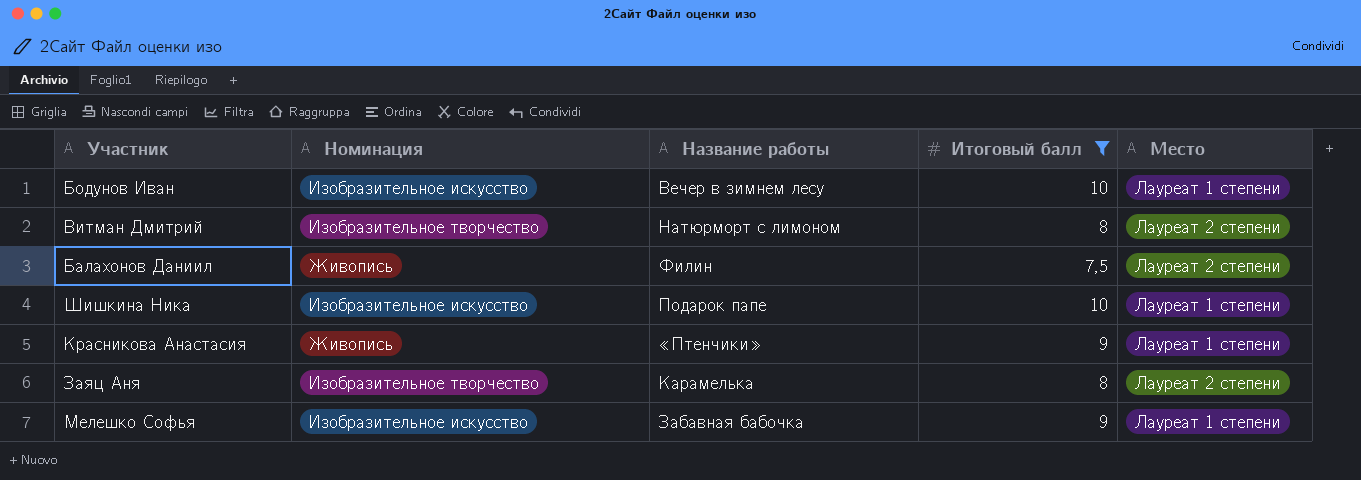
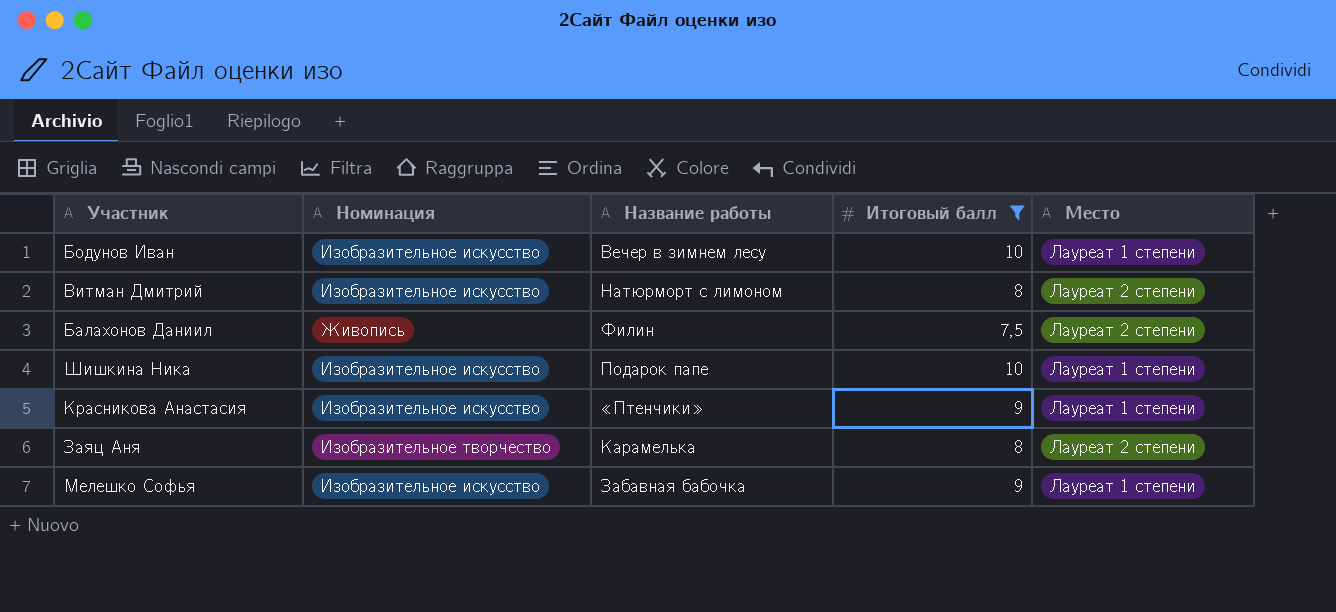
Витман Дмитрий | Номинация: Изобразительное творчество -> Изобразительное искусство
Красникова Анастасия | Номинация: Живопись -> Изобразительное искусство

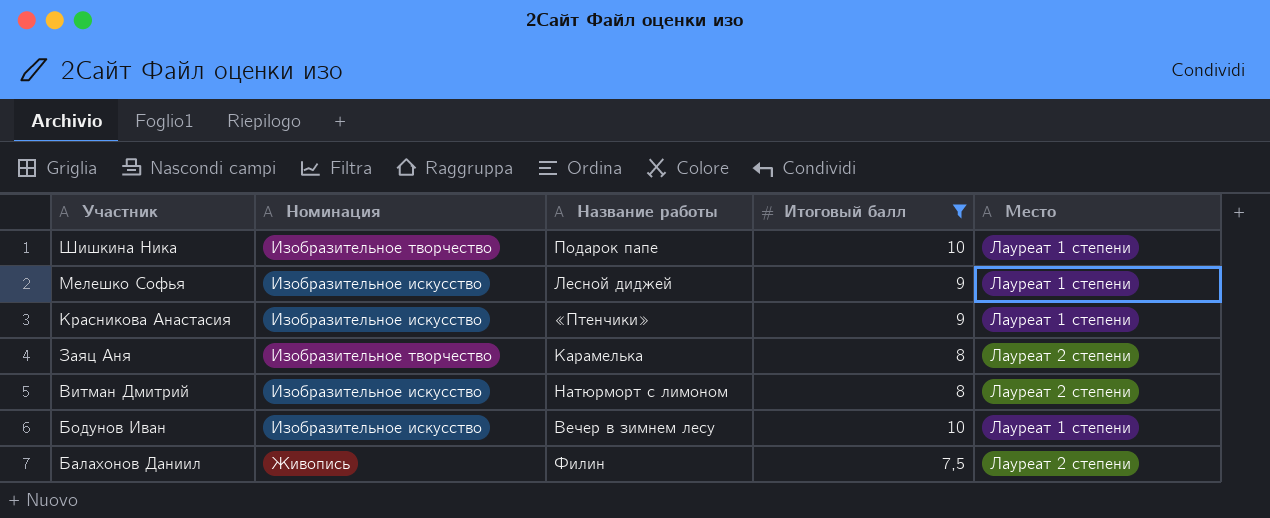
row order: none -> Участник descending
Шишкина Ника | Номинация: Изобразительное искусство -> Изобразительное творчество
Мелешко Софья | Название работы: Забавная бабочка -> Лесной диджей

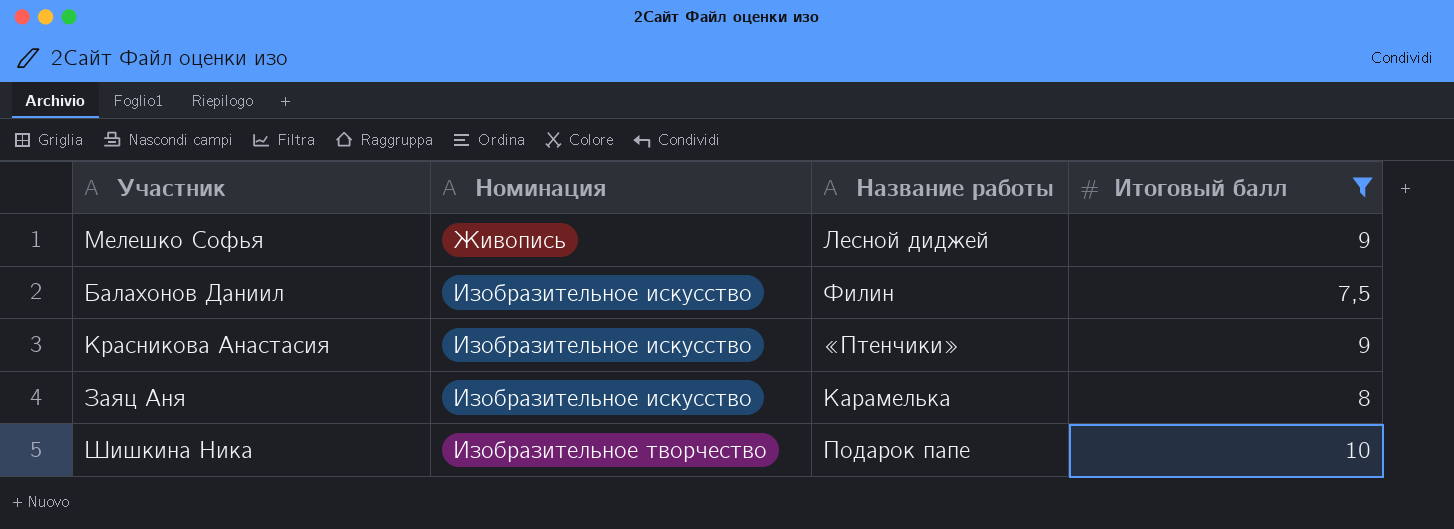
row order: Участник descending -> Номинация ascending
column Место | position: 5 -> none
row Витман Дмитрий: Изобразительное искусство | Натюрморт с лимоном | 8 | Лауреат 2 степени -> none
row Бодунов Иван: Изобразительное искусство | Вечер в зимнем лесу | 10 | Лауреат 1 степени -> none
Мелешко Софья | Номинация: Изобразительное искусство -> Живопись
Балахонов Даниил | Номинация: Живопись -> Изобразительное искусство
Заяц Аня | Номинация: Изобразительное творчество -> Изобразительное искусство

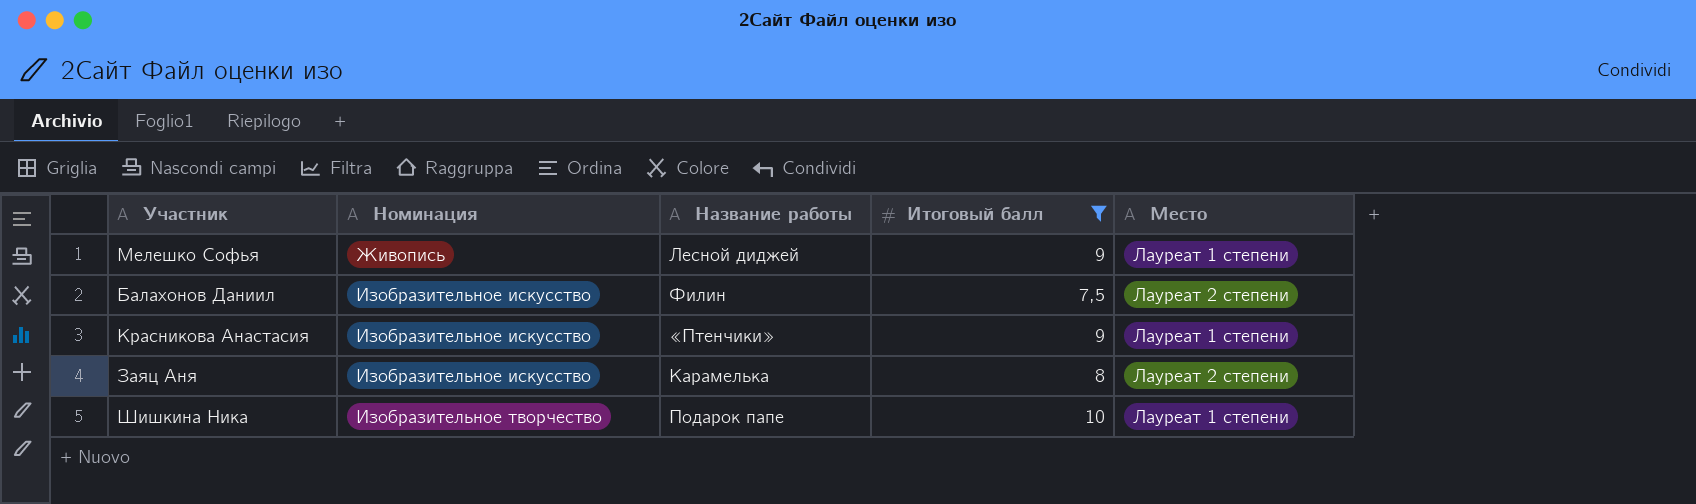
column Место | position: none -> 5

